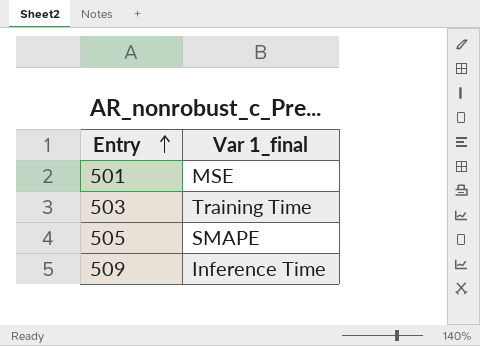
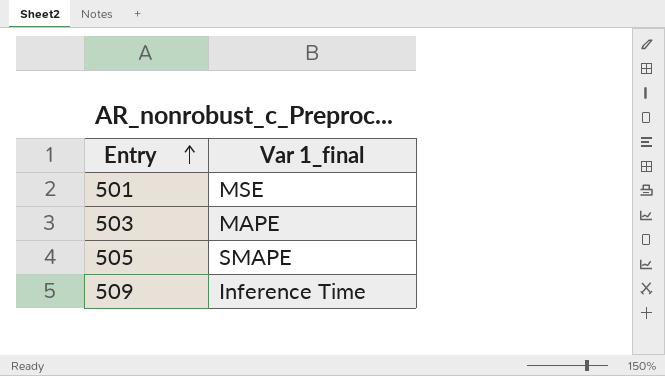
503 | Var 1_final: Training Time -> MAPE

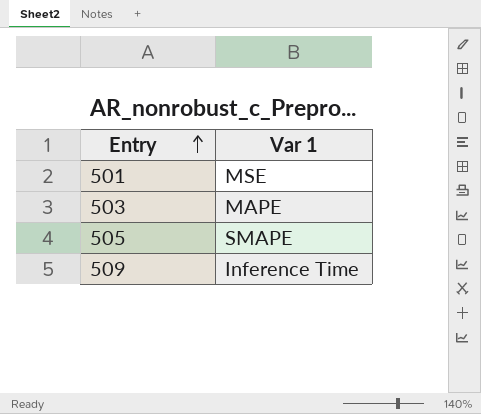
column name: Var 1_final -> Var 1

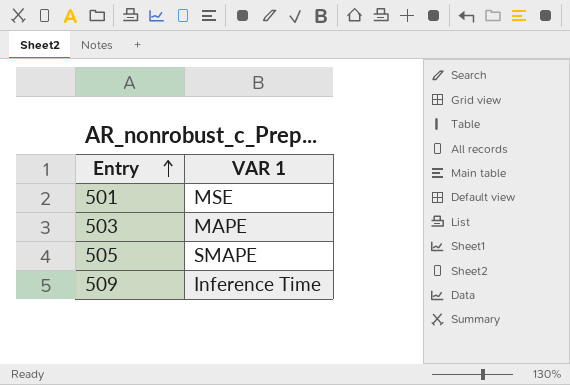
column name: Var 1 -> VAR 1

